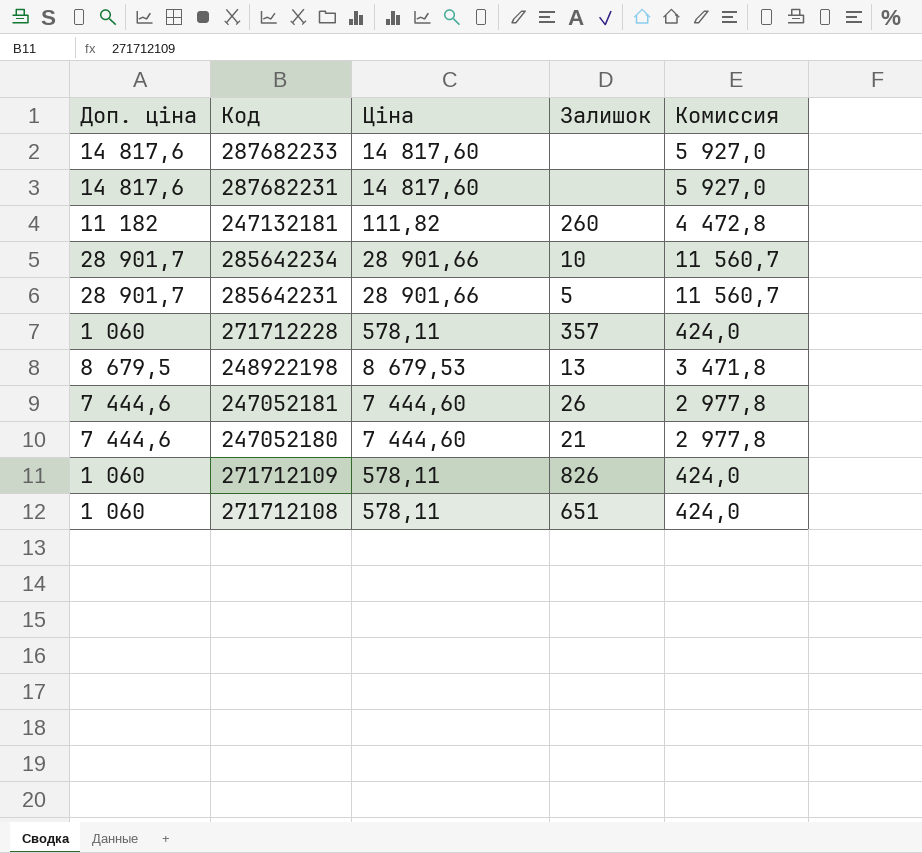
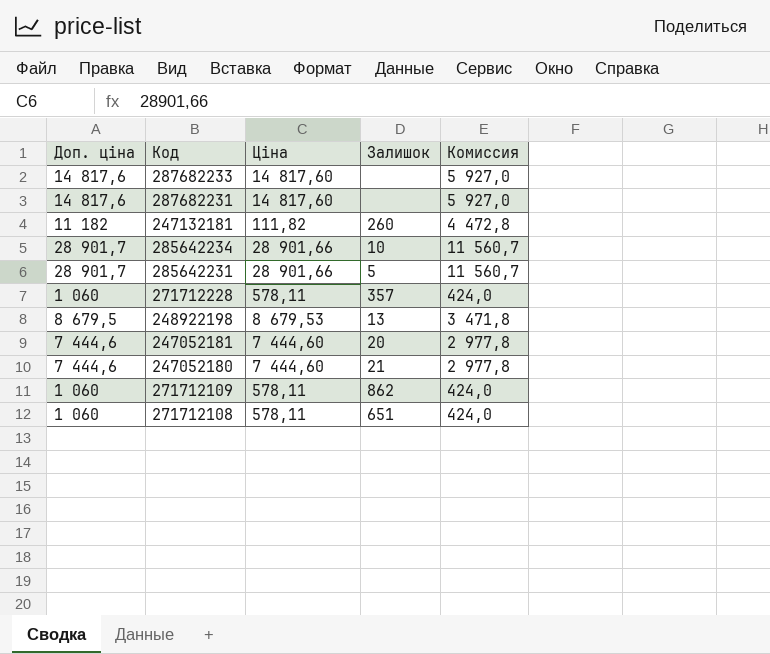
247052181 | Залишок: 26 -> 20
271712109 | Залишок: 826 -> 862

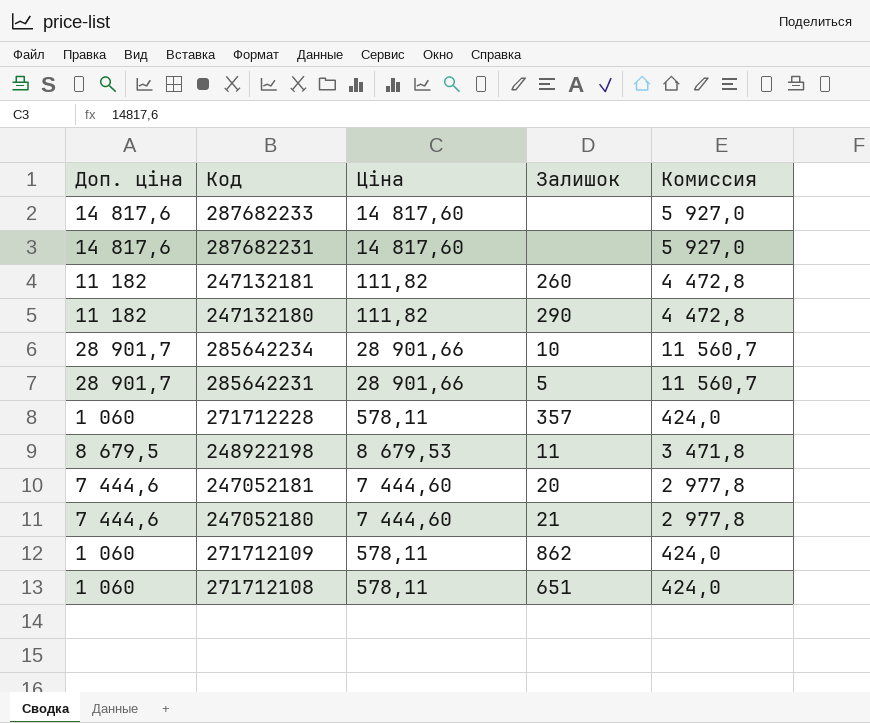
row 247132180: none -> 11 182 | 111,82 | 290 | 4 472,8
248922198 | Залишок: 13 -> 11

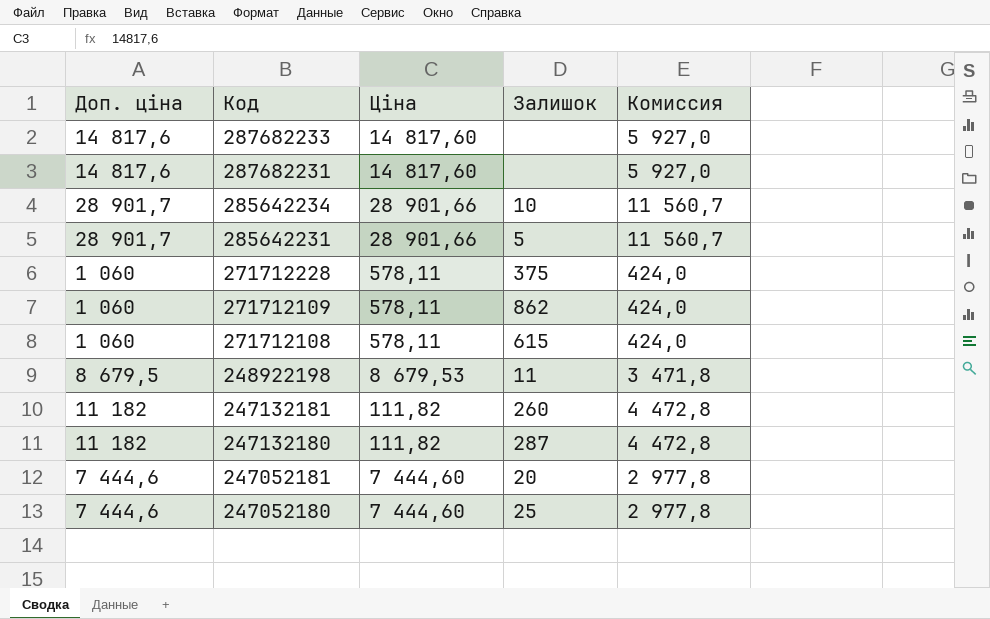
row order: none -> Код descending
271712228 | Залишок: 357 -> 375
271712108 | Залишок: 651 -> 615
247132180 | Залишок: 290 -> 287
247052180 | Залишок: 21 -> 25

